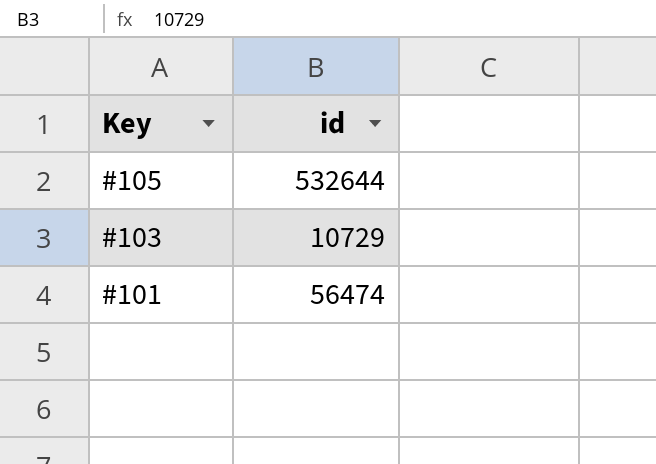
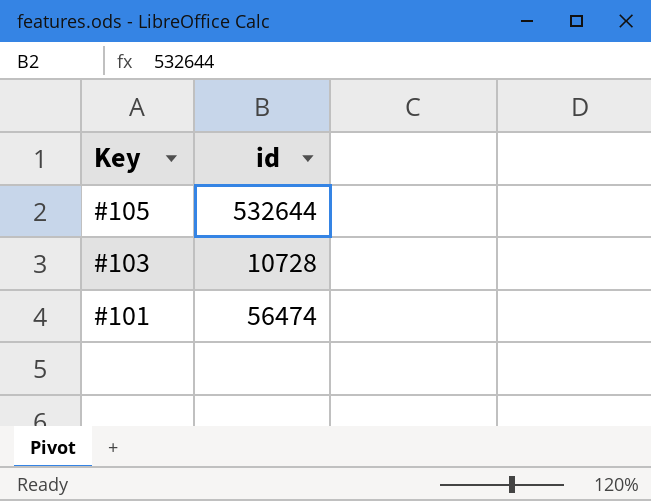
#103 | id: 10729 -> 10728

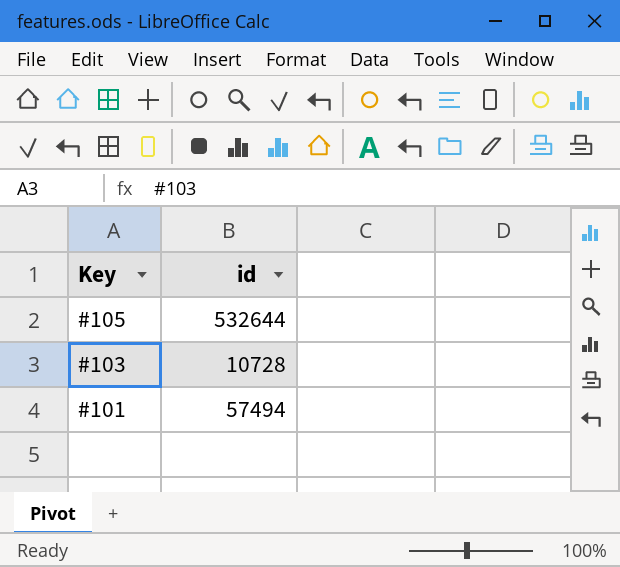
#101 | id: 56474 -> 57494

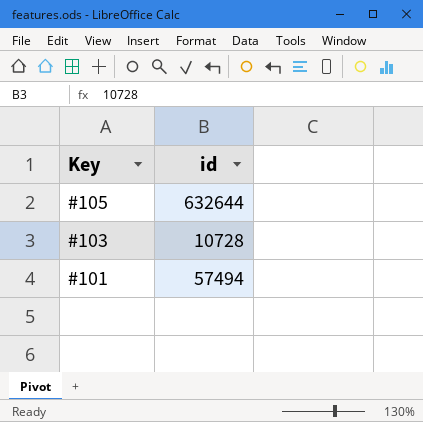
#105 | id: 532644 -> 632644

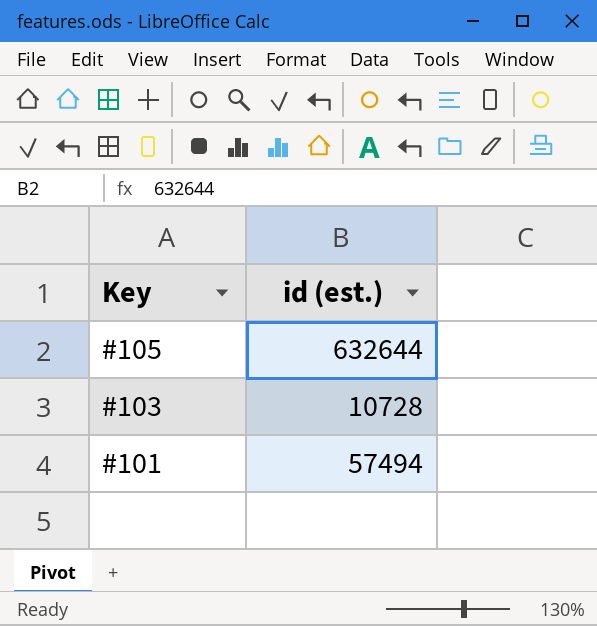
column name: id -> id (est.)

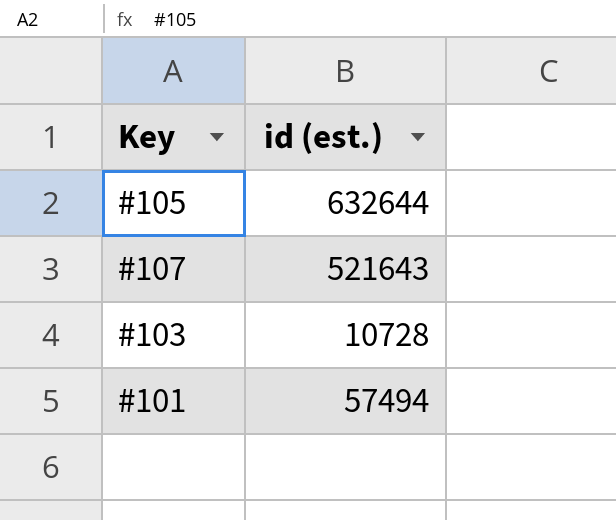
row #107: none -> 521643

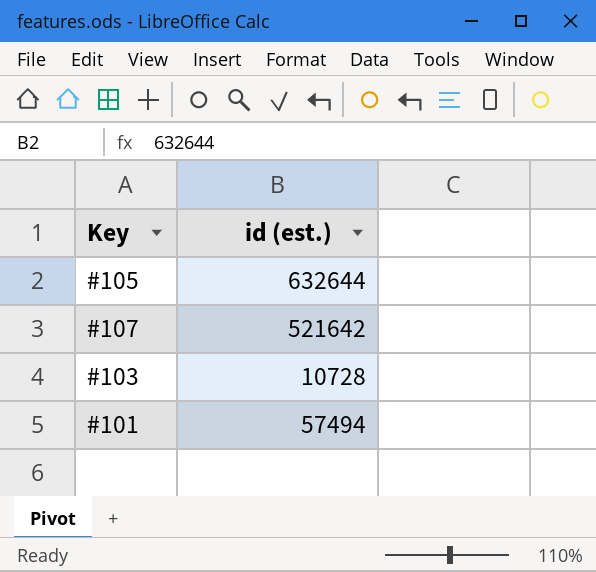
#107 | id (est.): 521643 -> 521642

